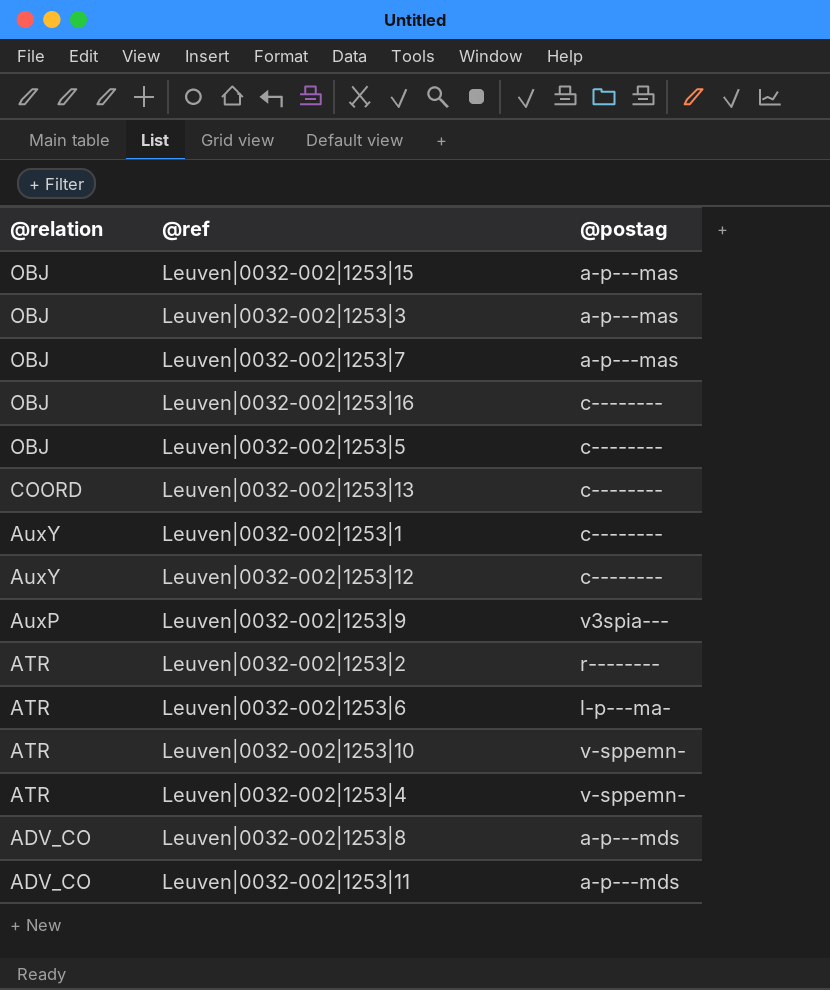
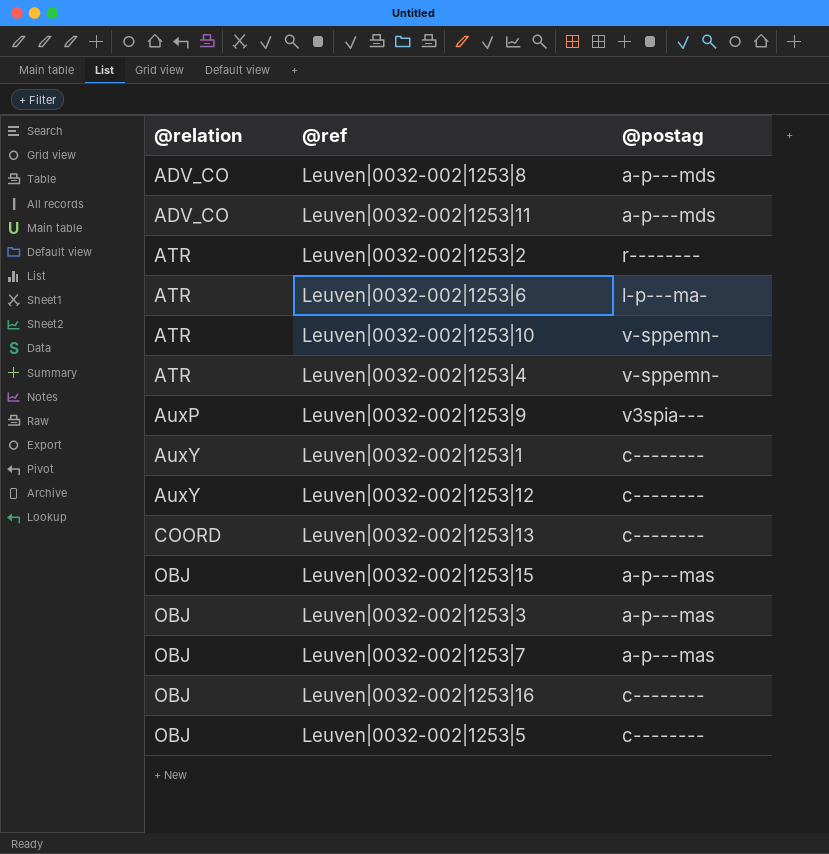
row order: @relation descending -> @relation ascending

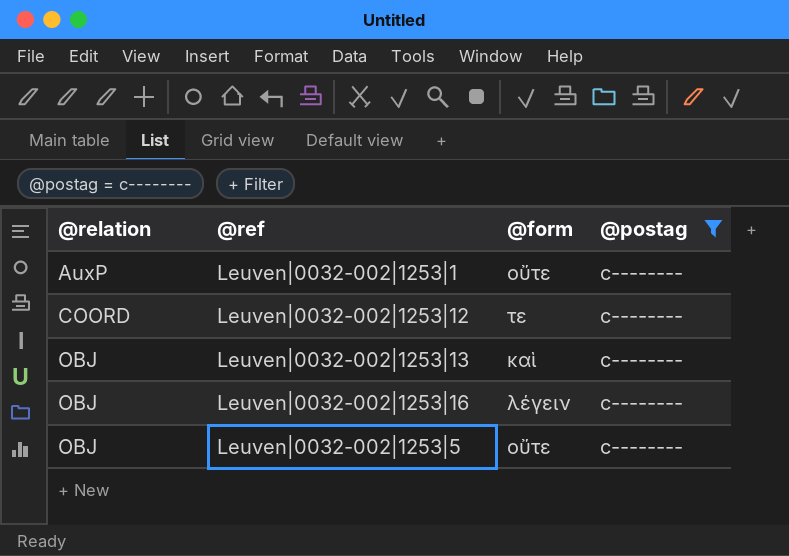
filter: none -> @postag = c--------
column @form | position: none -> 3
Leuven|0032-002|1253|1 | @relation: AuxY -> AuxP
Leuven|0032-002|1253|12 | @relation: AuxY -> COORD
Leuven|0032-002|1253|13 | @relation: COORD -> OBJ

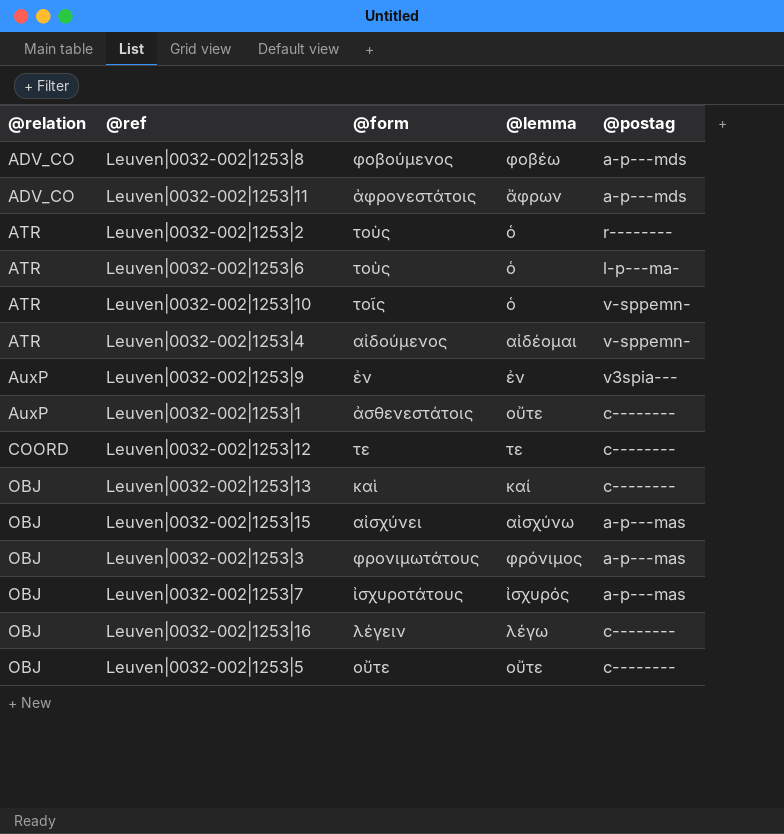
filter: @postag = c-------- -> none
column @lemma | position: none -> 4
Leuven|0032-002|1253|1 | @form: οὔτε -> ἀσθενεστάτοις

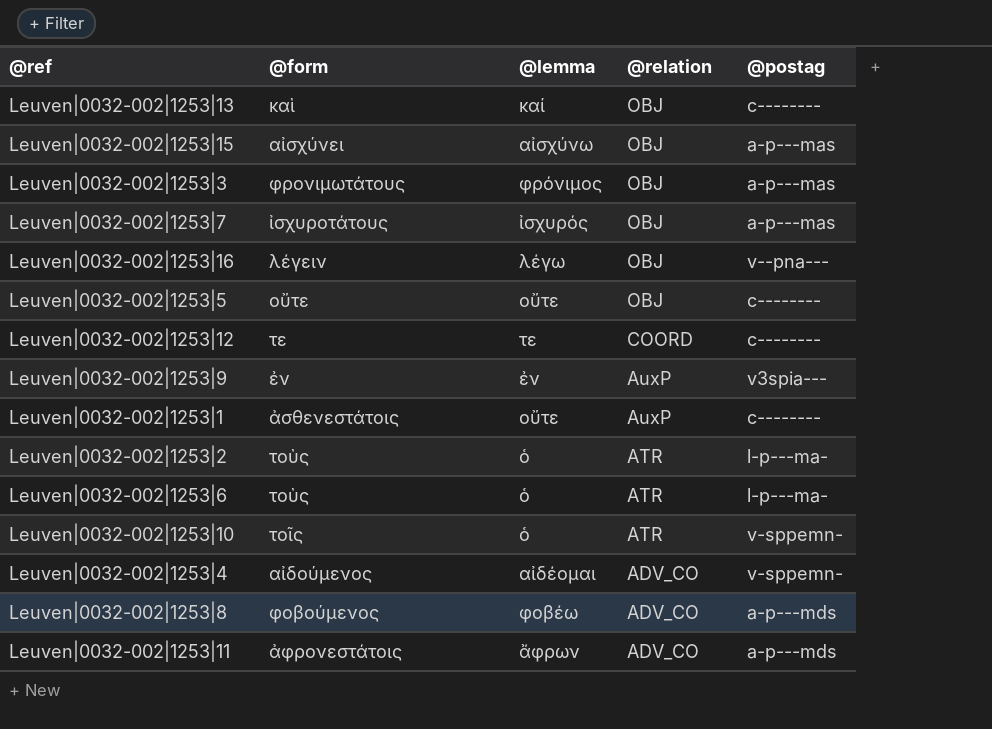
row order: @relation ascending -> @relation descending
column @relation | position: 1 -> 4
Leuven|0032-002|1253|16 | @postag: c-------- -> v--pna---
Leuven|0032-002|1253|2 | @postag: r-------- -> l-p---ma-
Leuven|0032-002|1253|4 | @relation: ATR -> ADV_CO

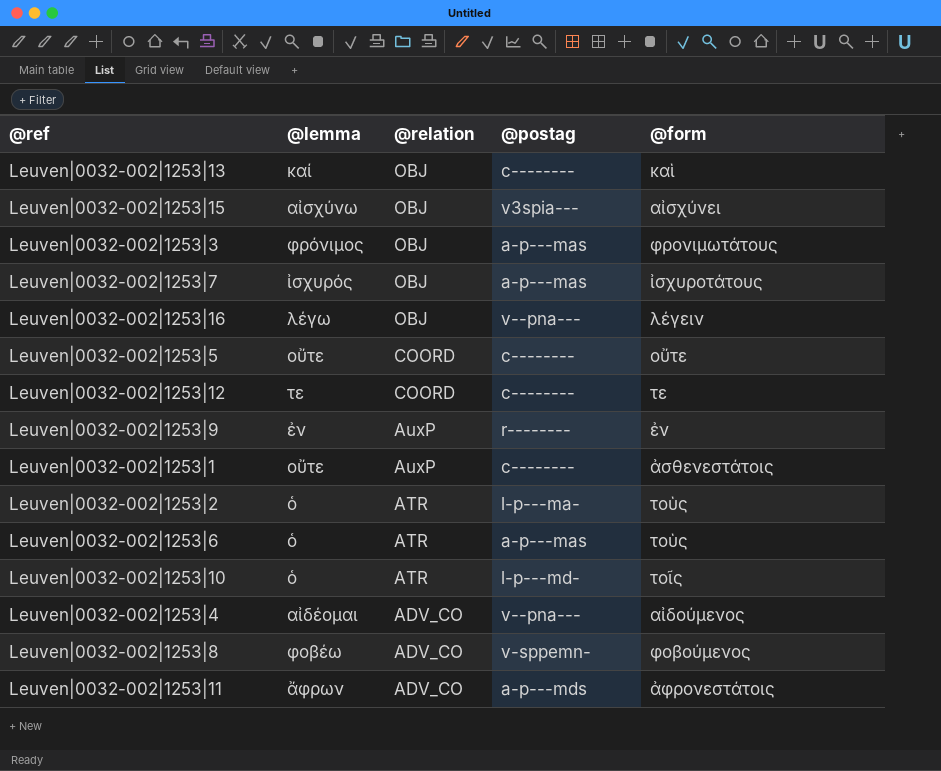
column @form | position: 2 -> 5
Leuven|0032-002|1253|15 | @postag: a-p---mas -> v3spia---
Leuven|0032-002|1253|5 | @relation: OBJ -> COORD
Leuven|0032-002|1253|9 | @postag: v3spia--- -> r--------
Leuven|0032-002|1253|6 | @postag: l-p---ma- -> a-p---mas
Leuven|0032-002|1253|10 | @postag: v-sppemn- -> l-p---md-
Leuven|0032-002|1253|4 | @postag: v-sppemn- -> v--pna---
Leuven|0032-002|1253|8 | @postag: a-p---mds -> v-sppemn-

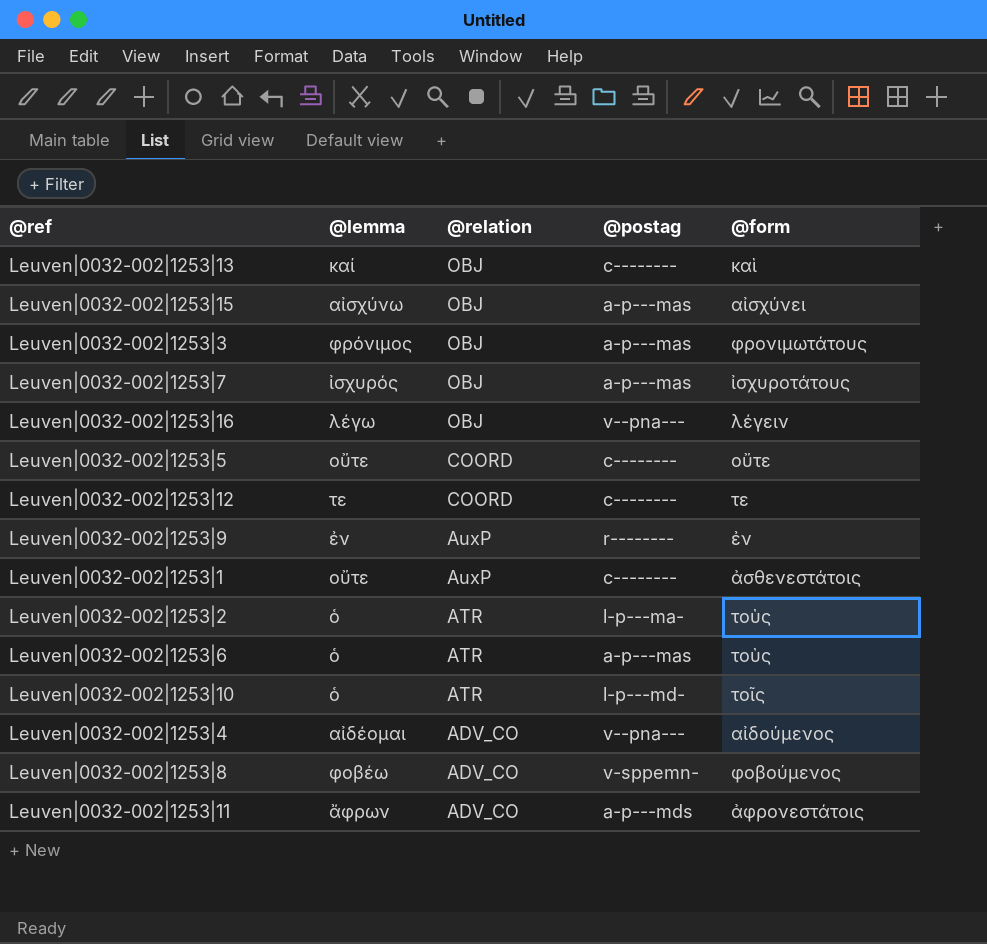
Leuven|0032-002|1253|15 | @postag: v3spia--- -> a-p---mas

